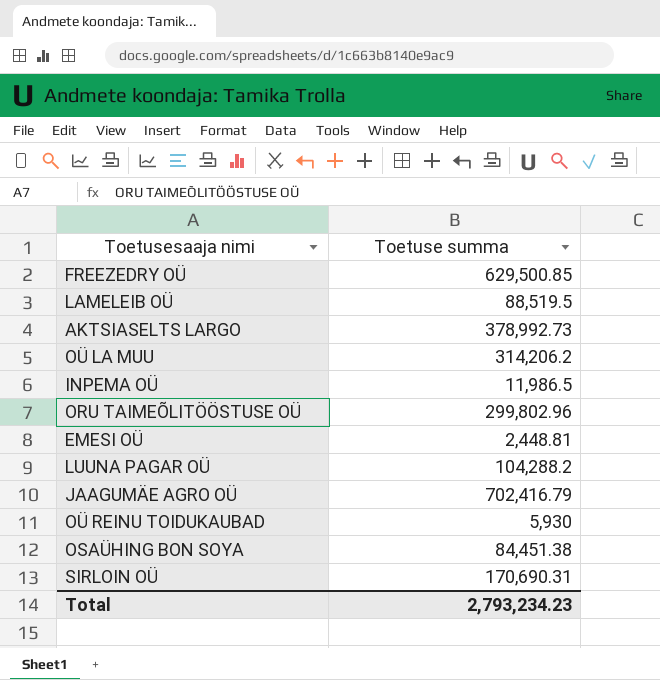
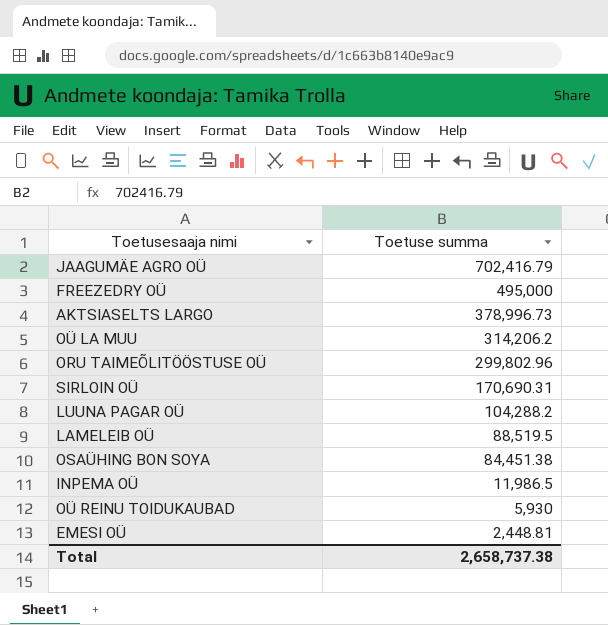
row order: none -> Toetuse summa descending
FREEZEDRY OÜ | Toetuse summa: 629,500.85 -> 495,000
AKTSIASELTS LARGO | Toetuse summa: 378,992.73 -> 378,996.73
Total | Toetuse summa: 2,793,234.23 -> 2,658,737.38

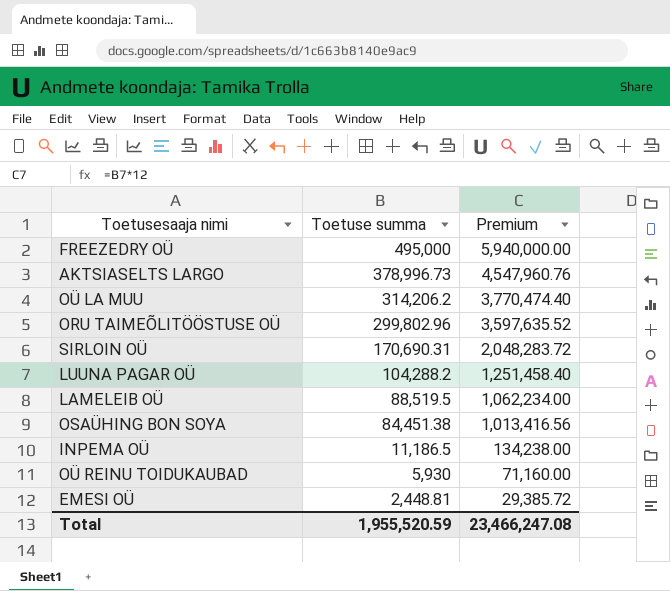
column Premium | formula: none -> [Toetuse summa] * 12
row JAAGUMÄE AGRO OÜ: 702,416.79 -> none
INPEMA OÜ | Toetuse summa: 11,986.5 -> 11,186.5
Total | Toetuse summa: 2,658,737.38 -> 1,955,520.59

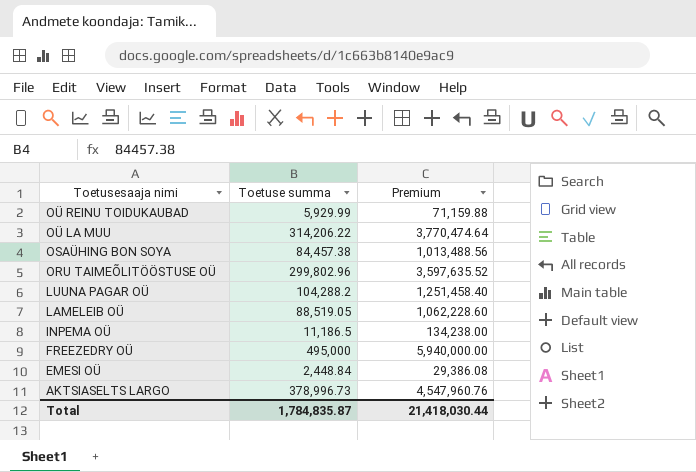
row order: Toetuse summa descending -> Toetusesaaja nimi descending
row SIRLOIN OÜ: 170,690.31 | 2,048,283.72 -> none
OÜ REINU TOIDUKAUBAD | Toetuse summa: 5,930 -> 5,929.99
OÜ REINU TOIDUKAUBAD | Premium: 71,160.00 -> 71,159.88
OÜ LA MUU | Toetuse summa: 314,206.2 -> 314,206.22
OÜ LA MUU | Premium: 3,770,474.40 -> 3,770,474.64
OSAÜHING BON SOYA | Toetuse summa: 84,451.38 -> 84,457.38
OSAÜHING BON SOYA | Premium: 1,013,416.56 -> 1,013,488.56
LAMELEIB OÜ | Toetuse summa: 88,519.5 -> 88,519.05
LAMELEIB OÜ | Premium: 1,062,234.00 -> 1,062,228.60
EMESI OÜ | Toetuse summa: 2,448.81 -> 2,448.84
EMESI OÜ | Premium: 29,385.72 -> 29,386.08
Total | Toetuse summa: 1,955,520.59 -> 1,784,835.87
Total | Premium: 23,466,247.08 -> 21,418,030.44

